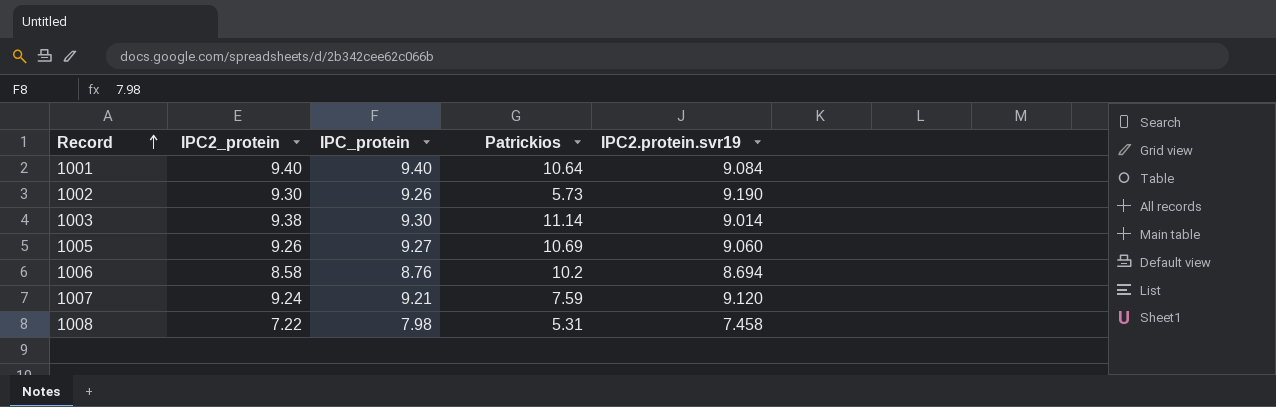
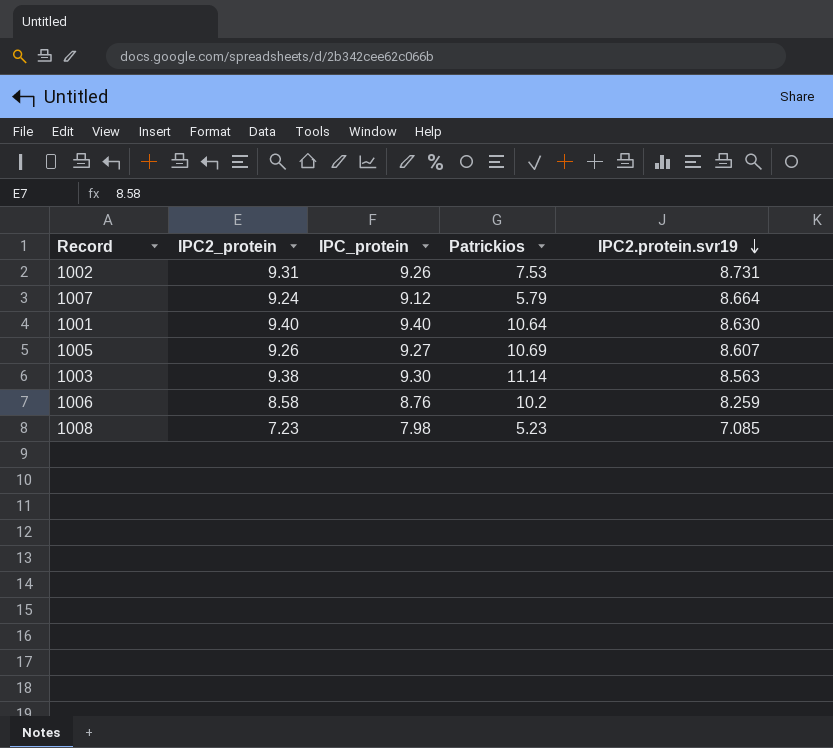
row order: Record ascending -> IPC2.protein.svr19 descending
1002 | IPC2_protein: 9.30 -> 9.31
1002 | Patrickios: 5.73 -> 7.53
1002 | IPC2.protein.svr19: 9.190 -> 8.731
1007 | IPC_protein: 9.21 -> 9.12
1007 | Patrickios: 7.59 -> 5.79
1007 | IPC2.protein.svr19: 9.120 -> 8.664
1001 | IPC2.protein.svr19: 9.084 -> 8.630
1005 | IPC2.protein.svr19: 9.060 -> 8.607
1003 | IPC2.protein.svr19: 9.014 -> 8.563
1006 | IPC2.protein.svr19: 8.694 -> 8.259
1008 | IPC2_protein: 7.22 -> 7.23
1008 | Patrickios: 5.31 -> 5.23
1008 | IPC2.protein.svr19: 7.458 -> 7.085

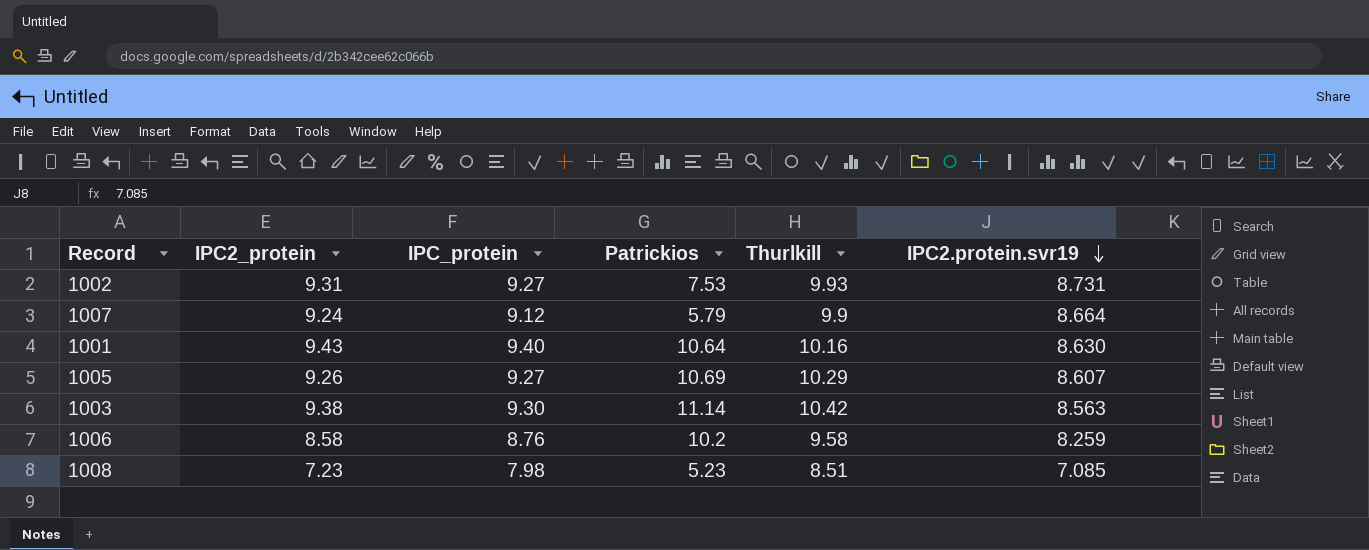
column Thurlkill | position: none -> 5
1002 | IPC_protein: 9.26 -> 9.27
1001 | IPC2_protein: 9.40 -> 9.43

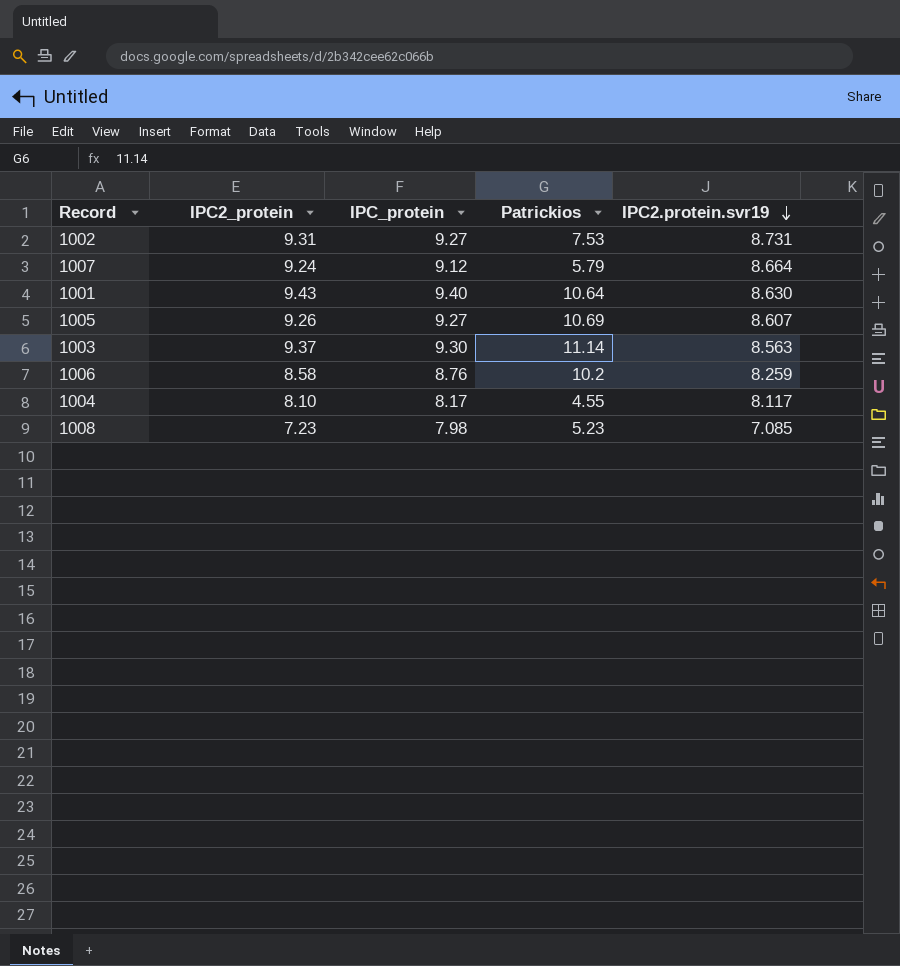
column Thurlkill | position: 5 -> none
1003 | IPC2_protein: 9.38 -> 9.37
row 1004: none -> 8.10 | 8.17 | 4.55 | 8.117

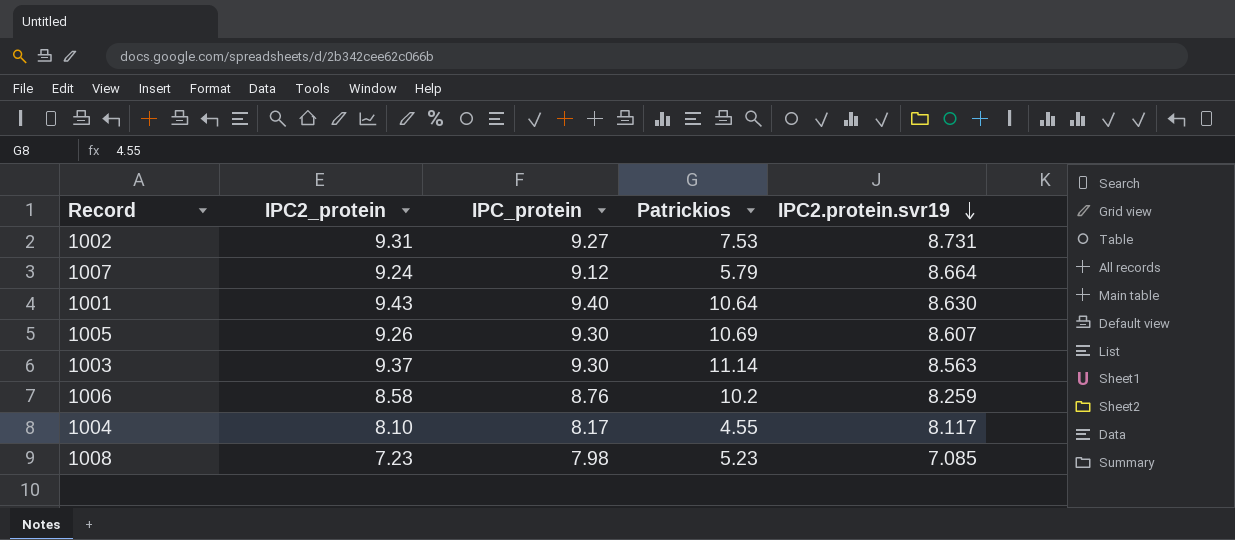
1005 | IPC_protein: 9.27 -> 9.30

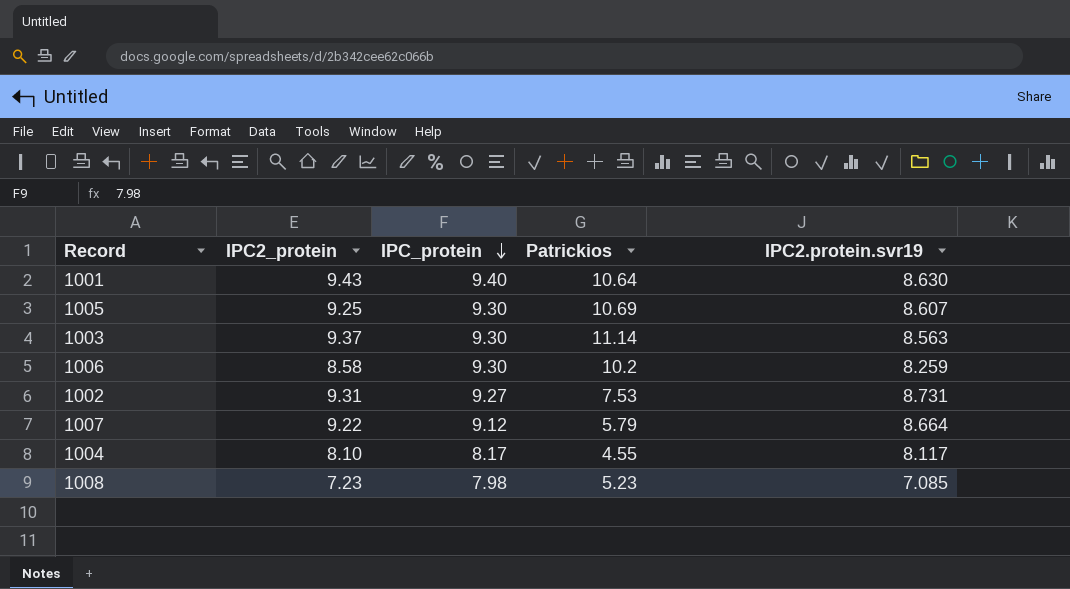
row order: IPC2.protein.svr19 descending -> IPC_protein descending
1005 | IPC2_protein: 9.26 -> 9.25
1006 | IPC_protein: 8.76 -> 9.30
1007 | IPC2_protein: 9.24 -> 9.22

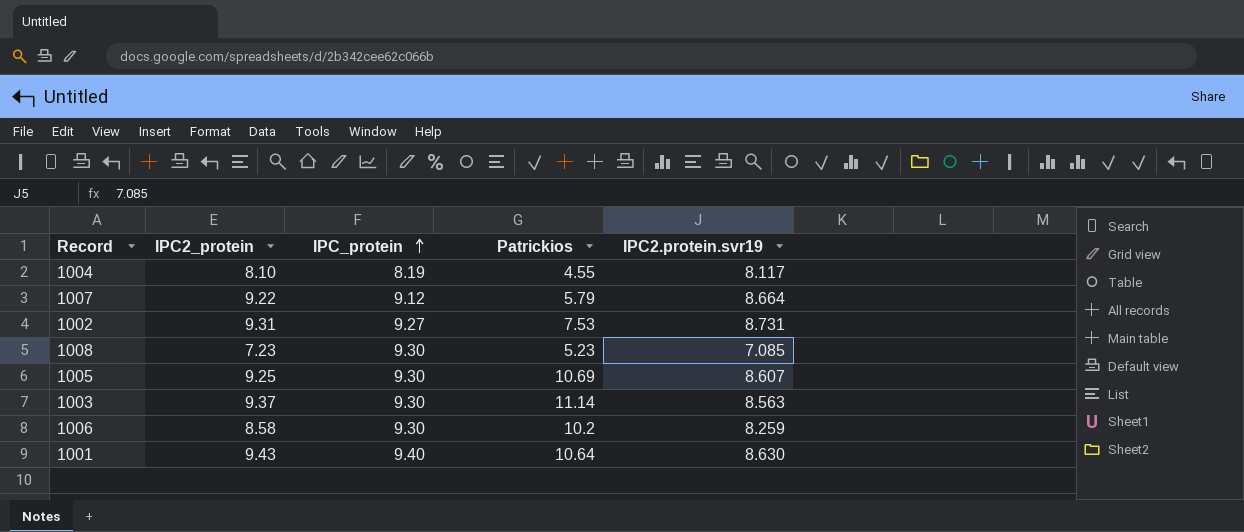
row order: IPC_protein descending -> IPC_protein ascending
1004 | IPC_protein: 8.17 -> 8.19
1008 | IPC_protein: 7.98 -> 9.30

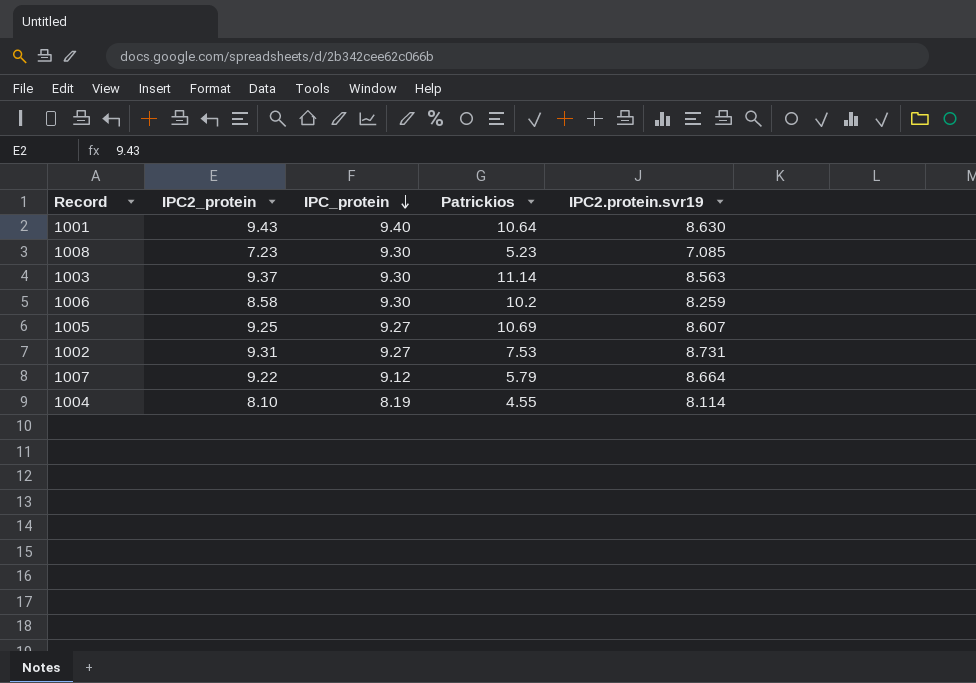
row order: IPC_protein ascending -> IPC_protein descending
1005 | IPC_protein: 9.30 -> 9.27
1004 | IPC2.protein.svr19: 8.117 -> 8.114

